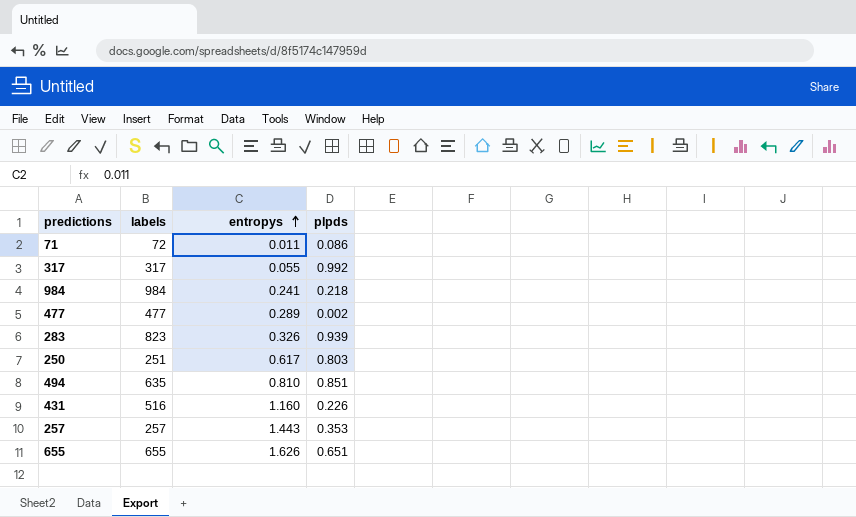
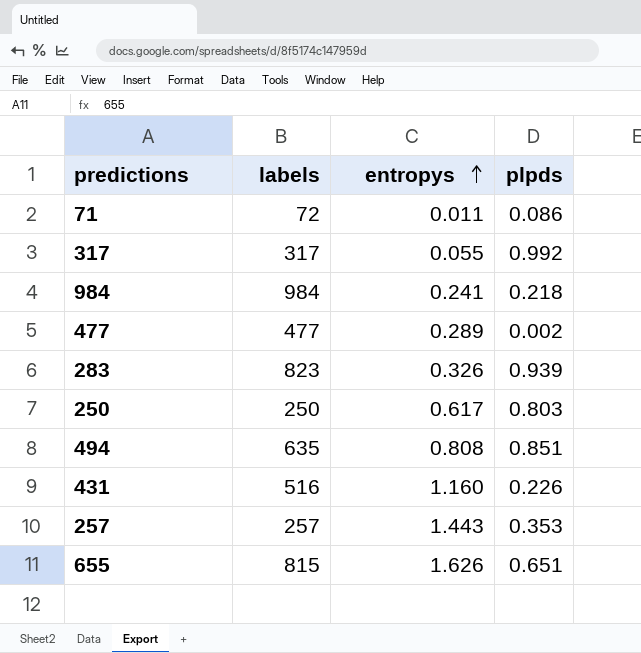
250 | labels: 251 -> 250
494 | entropys: 0.810 -> 0.808
655 | labels: 655 -> 815

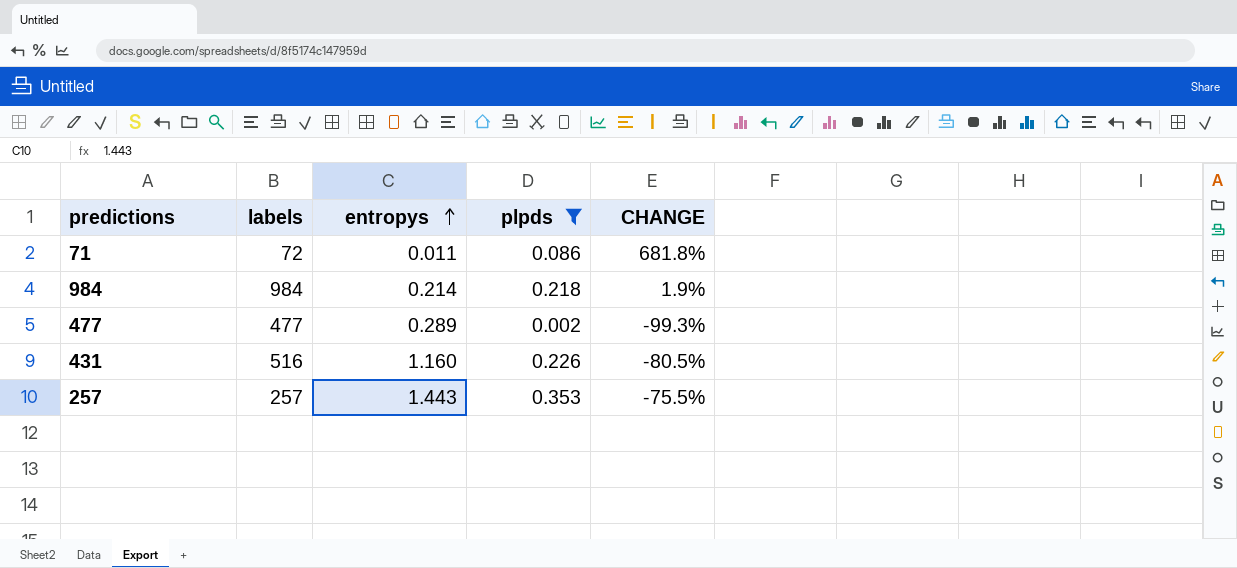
filter: none -> plpds <= 0.353
column CHANGE | formula: none -> ([plpds] - [entropys]) / [entropys]
984 | entropys: 0.241 -> 0.214

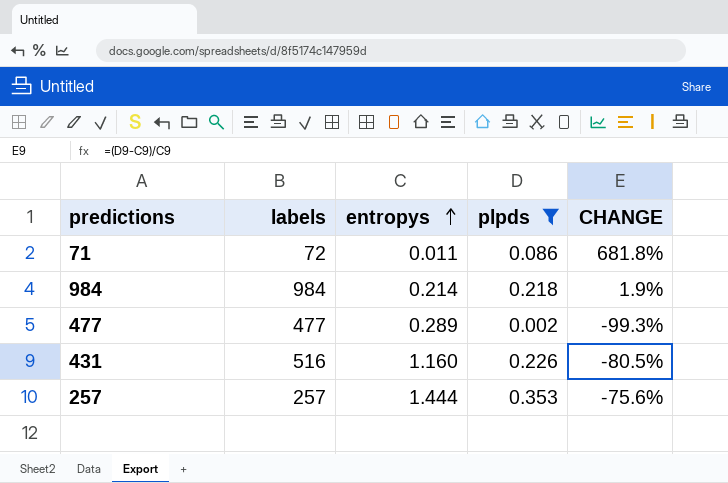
257 | entropys: 1.443 -> 1.444
257 | CHANGE: -75.5% -> -75.6%

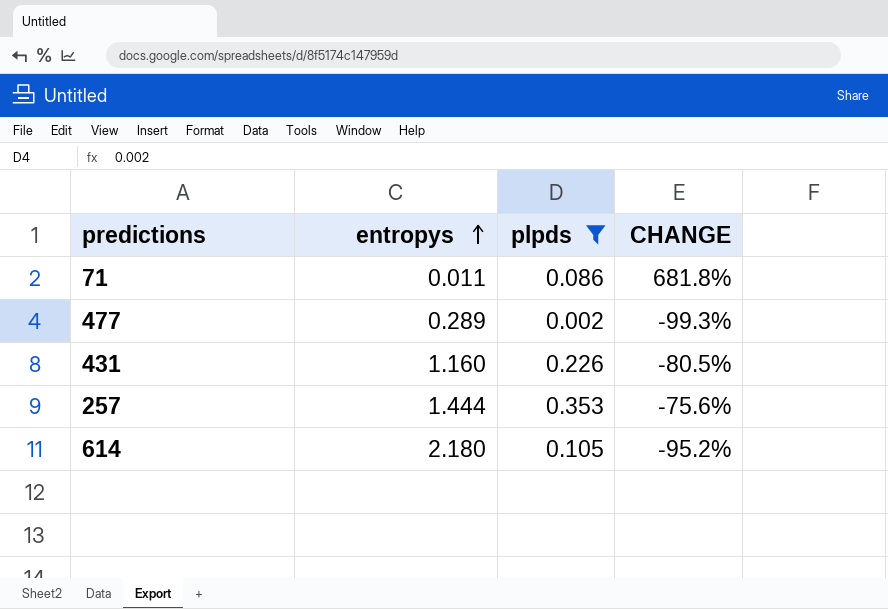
column labels | position: 2 -> none
row 984: 984 | 0.214 | 0.218 | 1.9% -> none
row 614: none -> 2.180 | 0.105 | -95.2%

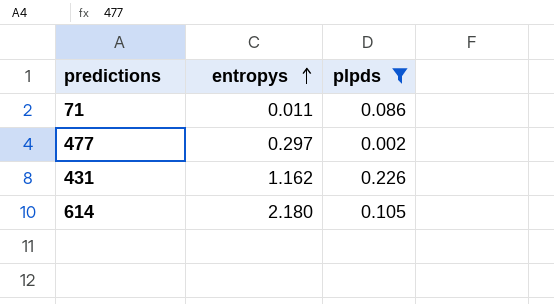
column CHANGE | formula: ([plpds] - [entropys]) / [entropys] -> none
row 257: 1.444 | 0.353 | -75.6% -> none
477 | entropys: 0.289 -> 0.297
431 | entropys: 1.160 -> 1.162

